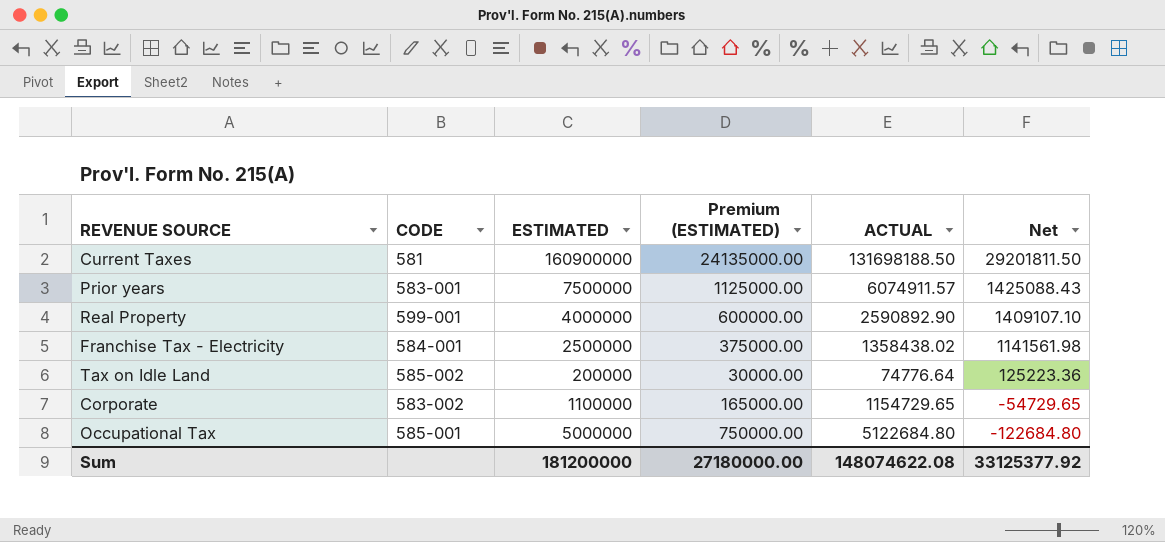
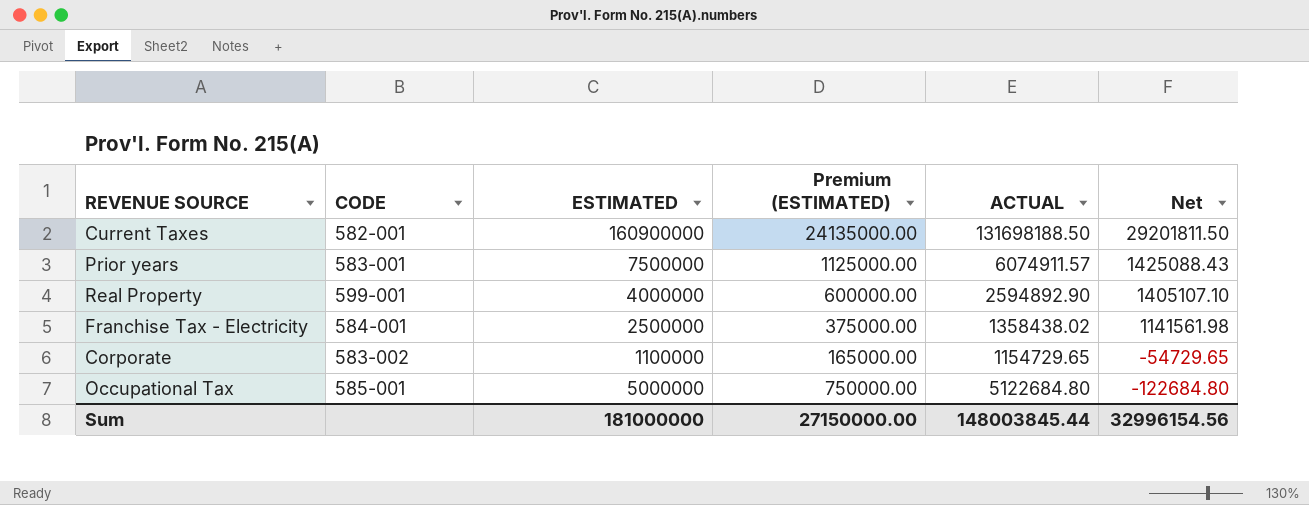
row Tax on Idle Land: 585-002 | 200000 | 30000.00 | 74776.64 | 125223.36 -> none
Current Taxes | CODE: 581 -> 582-001
Real Property | ACTUAL: 2590892.90 -> 2594892.90
Real Property | Net: 1409107.10 -> 1405107.10
Sum | ESTIMATED: 181200000 -> 181000000
Sum | Premium (ESTIMATED): 27180000.00 -> 27150000.00
Sum | ACTUAL: 148074622.08 -> 148003845.44
Sum | Net: 33125377.92 -> 32996154.56

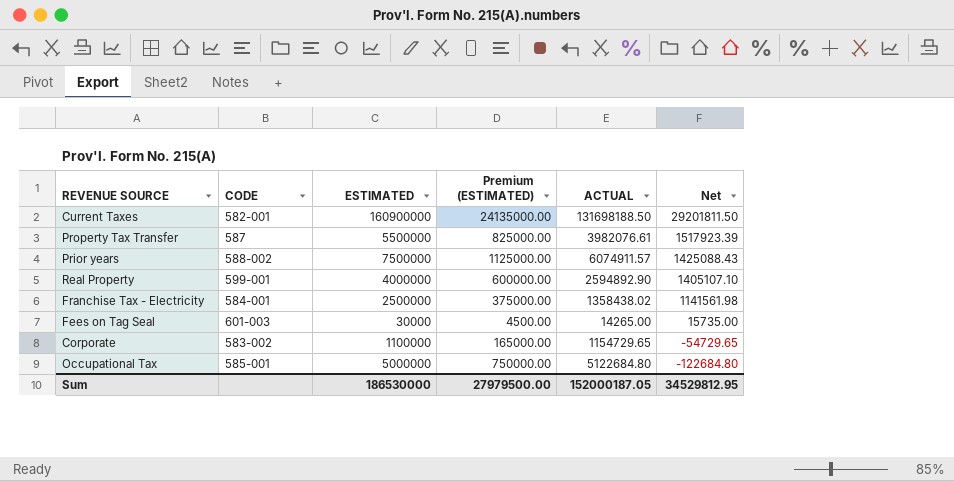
row Property Tax Transfer: none -> 587 | 5500000 | 825000.00 | 3982076.61 | 1517923.39
Prior years | CODE: 583-001 -> 588-002
row Fees on Tag Seal: none -> 601-003 | 30000 | 4500.00 | 14265.00 | 15735.00
Sum | ESTIMATED: 181000000 -> 186530000
Sum | Premium (ESTIMATED): 27150000.00 -> 27979500.00
Sum | ACTUAL: 148003845.44 -> 152000187.05
Sum | Net: 32996154.56 -> 34529812.95

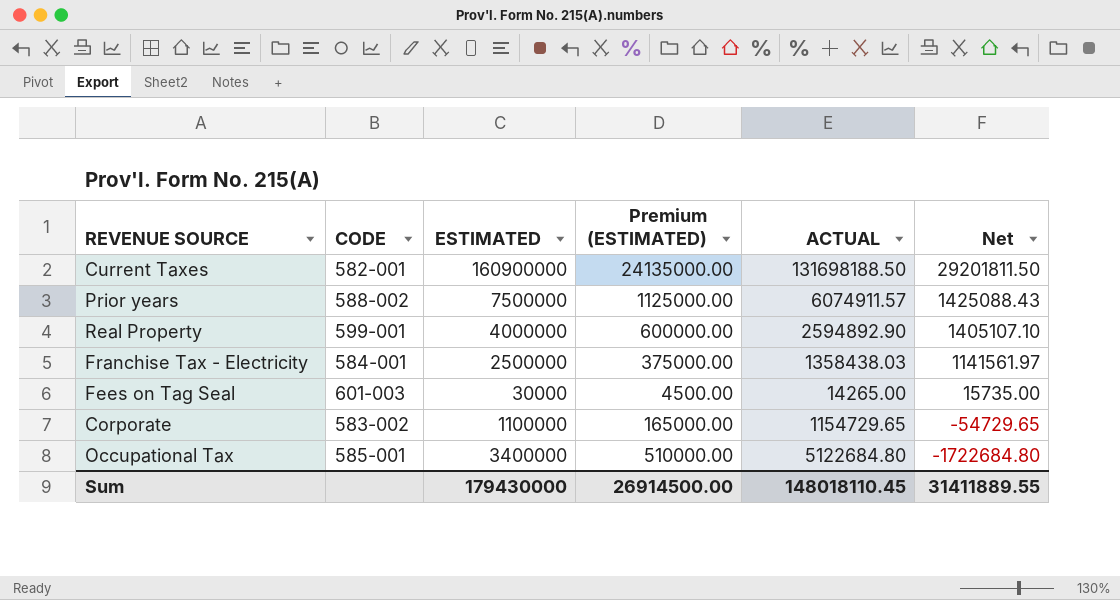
row Property Tax Transfer: 587 | 5500000 | 825000.00 | 3982076.61 | 1517923.39 -> none
Franchise Tax - Electricity | ACTUAL: 1358438.02 -> 1358438.03
Franchise Tax - Electricity | Net: 1141561.98 -> 1141561.97
Occupational Tax | ESTIMATED: 5000000 -> 3400000
Occupational Tax | Premium (ESTIMATED): 750000.00 -> 510000.00
Occupational Tax | Net: -122684.80 -> -1722684.80
Sum | ESTIMATED: 186530000 -> 179430000
Sum | Premium (ESTIMATED): 27979500.00 -> 26914500.00
Sum | ACTUAL: 152000187.05 -> 148018110.45
Sum | Net: 34529812.95 -> 31411889.55

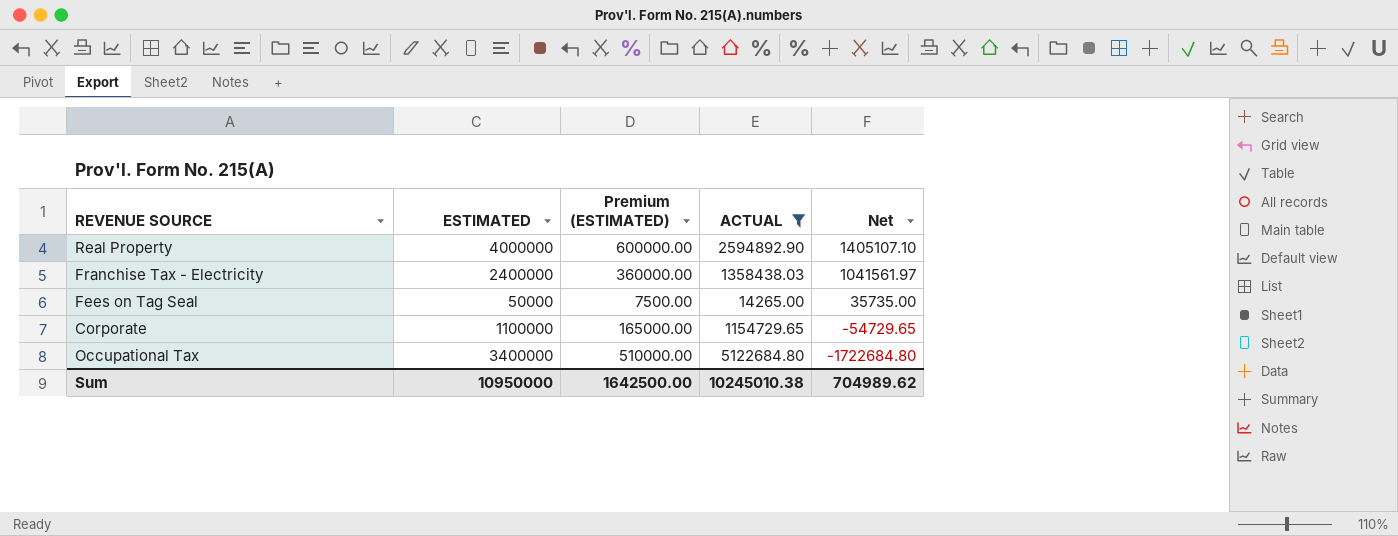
filter: none -> ACTUAL <= 5122684.80
column CODE | position: 2 -> none
Franchise Tax - Electricity | ESTIMATED: 2500000 -> 2400000
Franchise Tax - Electricity | Premium (ESTIMATED): 375000.00 -> 360000.00
Franchise Tax - Electricity | Net: 1141561.97 -> 1041561.97
Fees on Tag Seal | ESTIMATED: 30000 -> 50000
Fees on Tag Seal | Premium (ESTIMATED): 4500.00 -> 7500.00
Fees on Tag Seal | Net: 15735.00 -> 35735.00
Sum | ESTIMATED: 179430000 -> 10950000
Sum | Premium (ESTIMATED): 26914500.00 -> 1642500.00
Sum | ACTUAL: 148018110.45 -> 10245010.38
Sum | Net: 31411889.55 -> 704989.62

